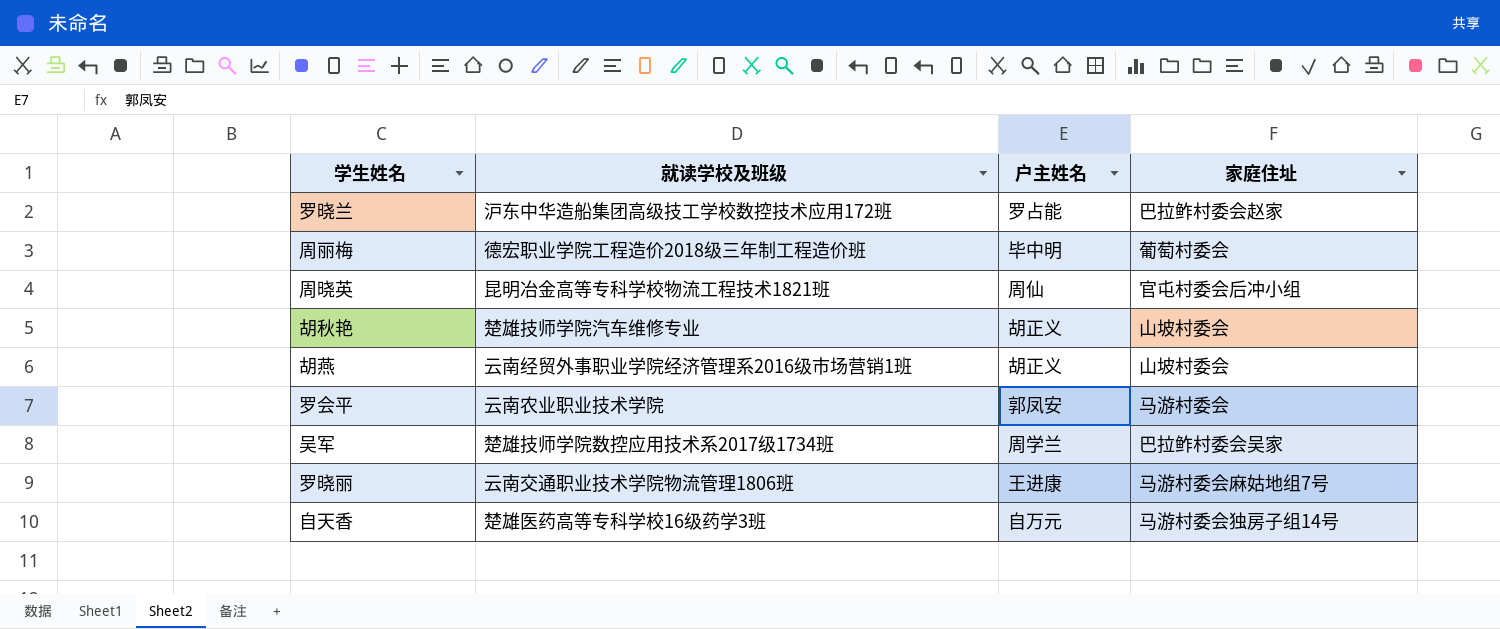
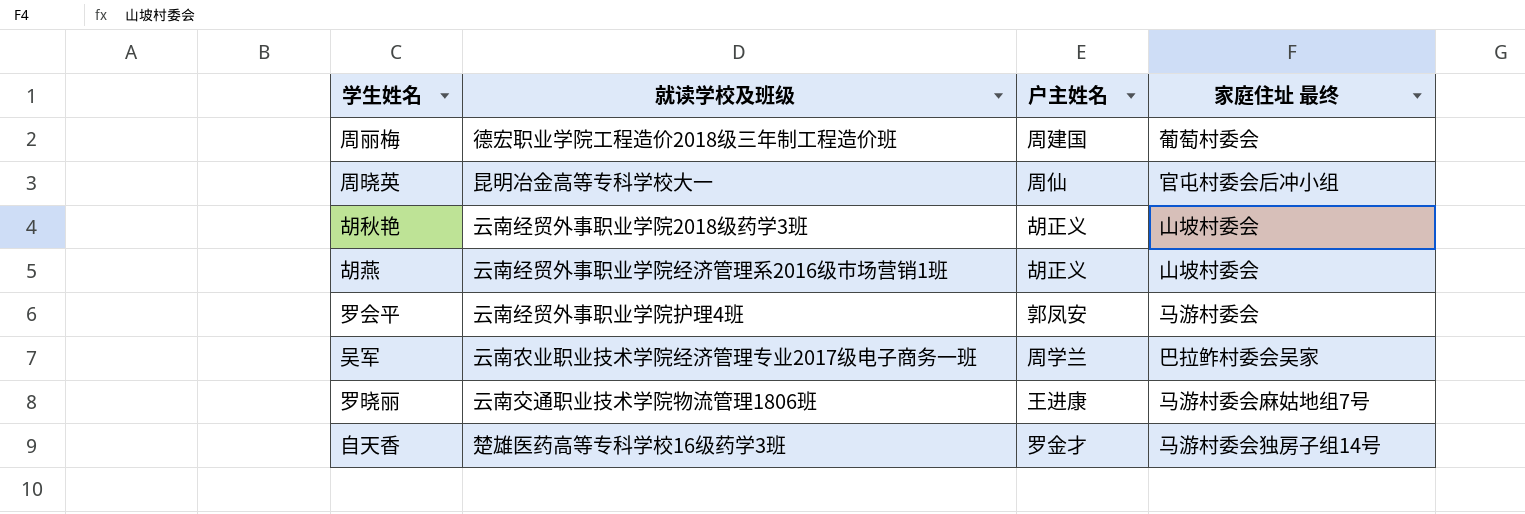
column name: 家庭住址 -> 家庭住址 最终
row 罗晓兰: 沪东中华造船集团高级技工学校数控技术应用172班 | 罗占能 | 巴拉鲊村委会赵家 -> none
周丽梅 | 户主姓名: 毕中明 -> 周建国
周晓英 | 就读学校及班级: 昆明冶金高等专科学校物流工程技术1821班 -> 昆明冶金高等专科学校大一
胡秋艳 | 就读学校及班级: 楚雄技师学院汽车维修专业 -> 云南经贸外事职业学院2018级药学3班
罗会平 | 就读学校及班级: 云南农业职业技术学院 -> 云南经贸外事职业学院护理4班
吴军 | 就读学校及班级: 楚雄技师学院数控应用技术系2017级1734班 -> 云南农业职业技术学院经济管理专业2017级电子商务一班
自天香 | 户主姓名: 自万元 -> 罗金才

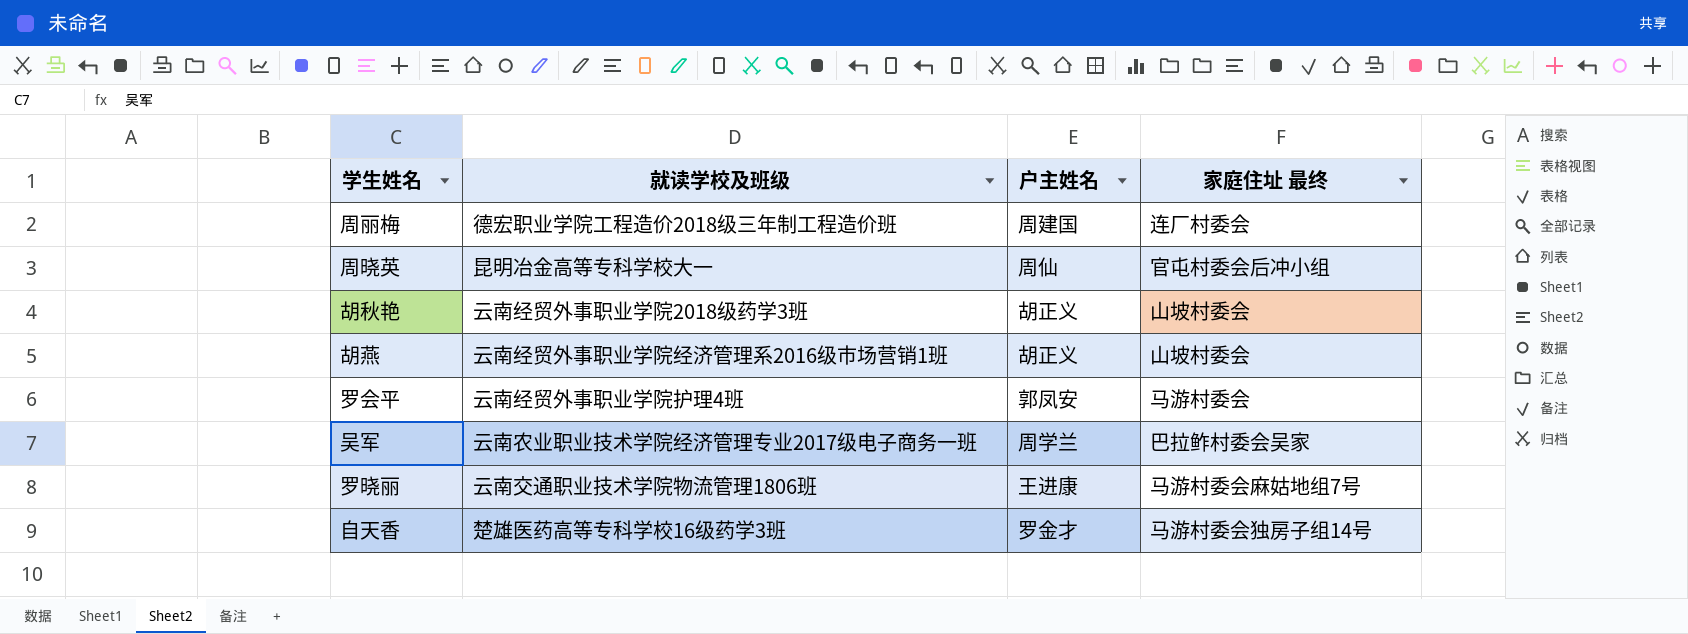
周丽梅 | 家庭住址 最终: 葡萄村委会 -> 连厂村委会

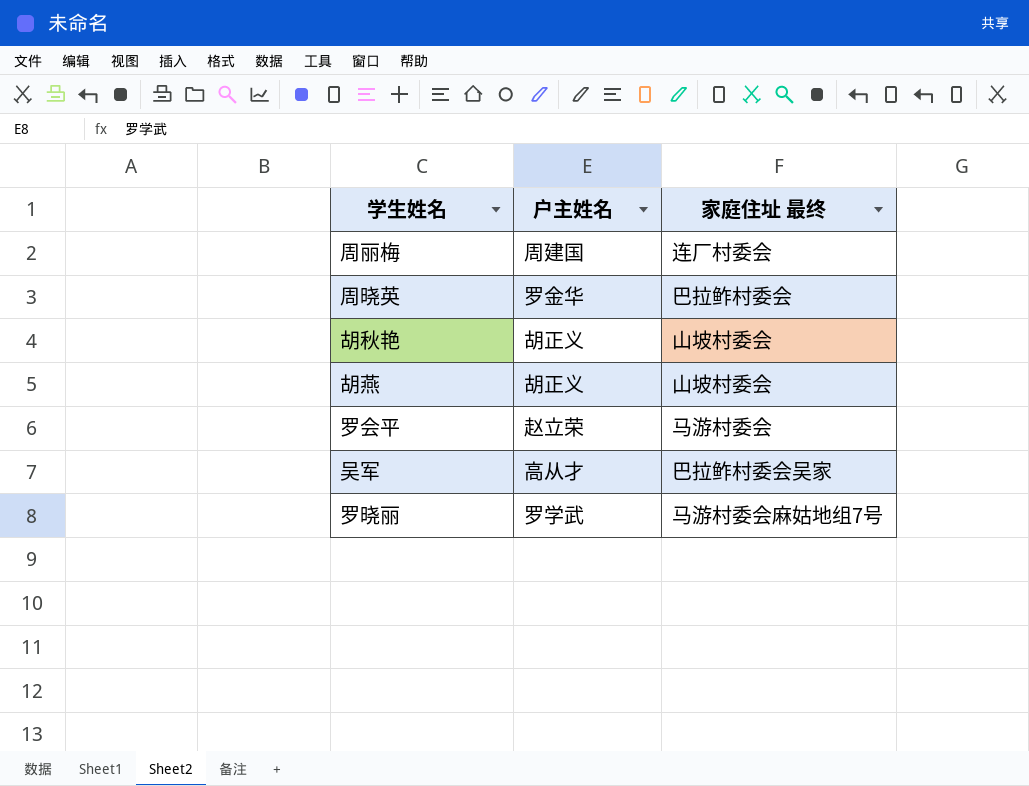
column 就读学校及班级 | position: 2 -> none
row 自天香: 楚雄医药高等专科学校16级药学3班 | 罗金才 | 马游村委会独房子组14号 -> none
周晓英 | 户主姓名: 周仙 -> 罗金华
周晓英 | 家庭住址 最终: 官屯村委会后冲小组 -> 巴拉鲊村委会
罗会平 | 户主姓名: 郭凤安 -> 赵立荣
吴军 | 户主姓名: 周学兰 -> 高从才
罗晓丽 | 户主姓名: 王进康 -> 罗学武

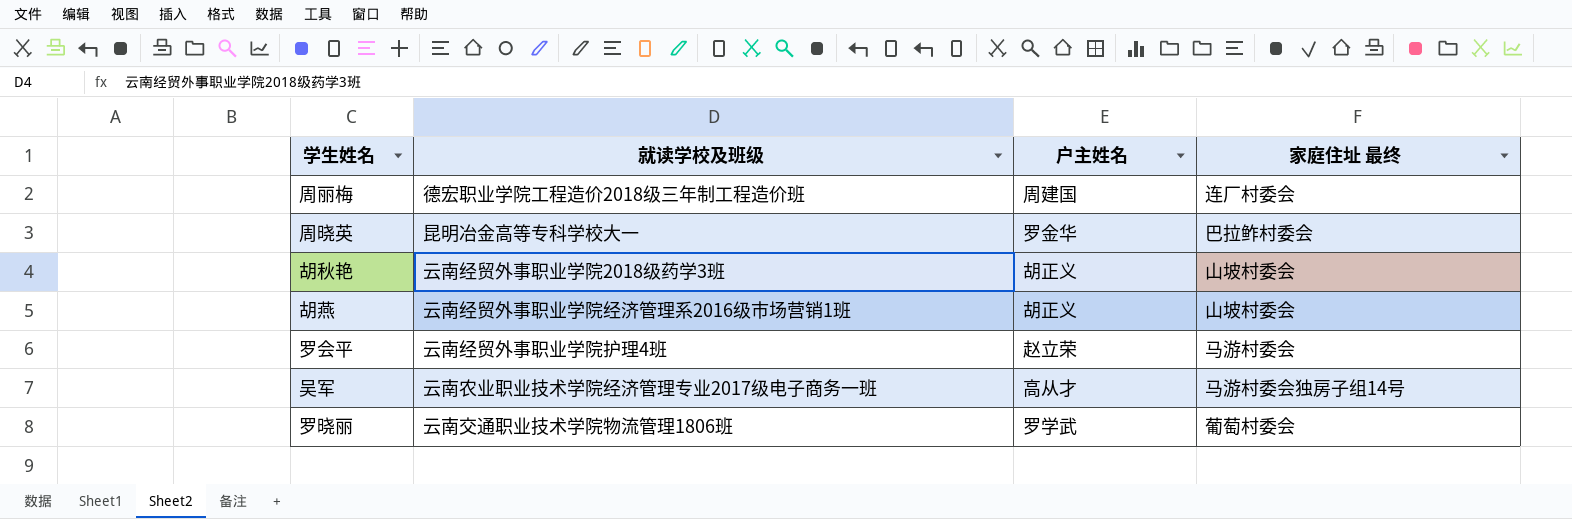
column 就读学校及班级 | position: none -> 2
吴军 | 家庭住址 最终: 巴拉鲊村委会吴家 -> 马游村委会独房子组14号
罗晓丽 | 家庭住址 最终: 马游村委会麻姑地组7号 -> 葡萄村委会

